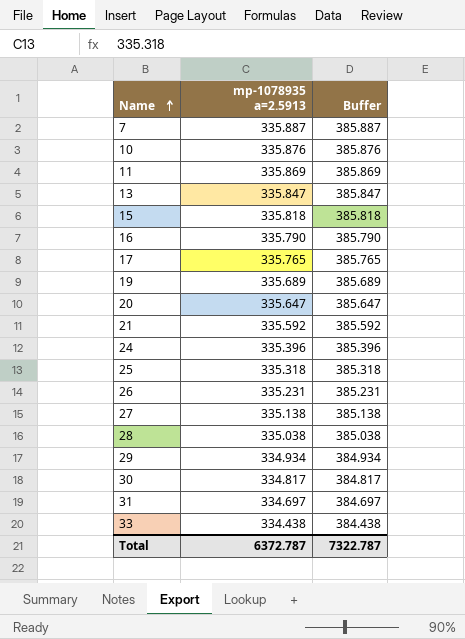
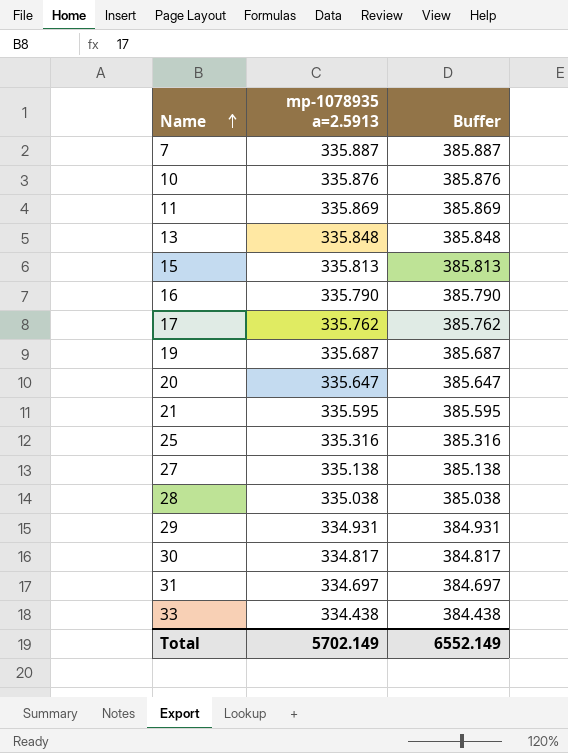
row 24: 335.396 | 385.396 -> none
row 26: 335.231 | 385.231 -> none
13 | mp-1078935 a=2.5913: 335.847 -> 335.848
13 | Buffer: 385.847 -> 385.848
15 | mp-1078935 a=2.5913: 335.818 -> 335.813
15 | Buffer: 385.818 -> 385.813
17 | mp-1078935 a=2.5913: 335.765 -> 335.762
17 | Buffer: 385.765 -> 385.762
19 | mp-1078935 a=2.5913: 335.689 -> 335.687
19 | Buffer: 385.689 -> 385.687
21 | mp-1078935 a=2.5913: 335.592 -> 335.595
21 | Buffer: 385.592 -> 385.595
25 | mp-1078935 a=2.5913: 335.318 -> 335.316
25 | Buffer: 385.318 -> 385.316
29 | mp-1078935 a=2.5913: 334.934 -> 334.931
29 | Buffer: 384.934 -> 384.931
Total | mp-1078935 a=2.5913: 6372.787 -> 5702.149
Total | Buffer: 7322.787 -> 6552.149

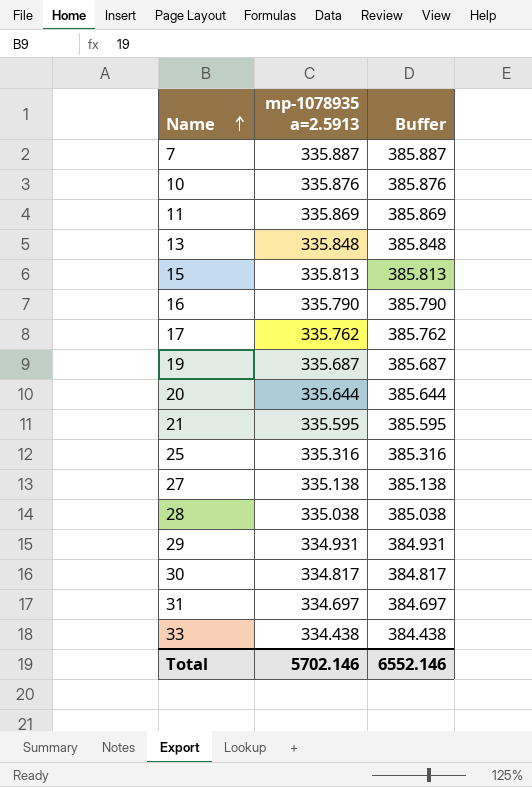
20 | mp-1078935 a=2.5913: 335.647 -> 335.644
20 | Buffer: 385.647 -> 385.644
Total | mp-1078935 a=2.5913: 5702.149 -> 5702.146
Total | Buffer: 6552.149 -> 6552.146

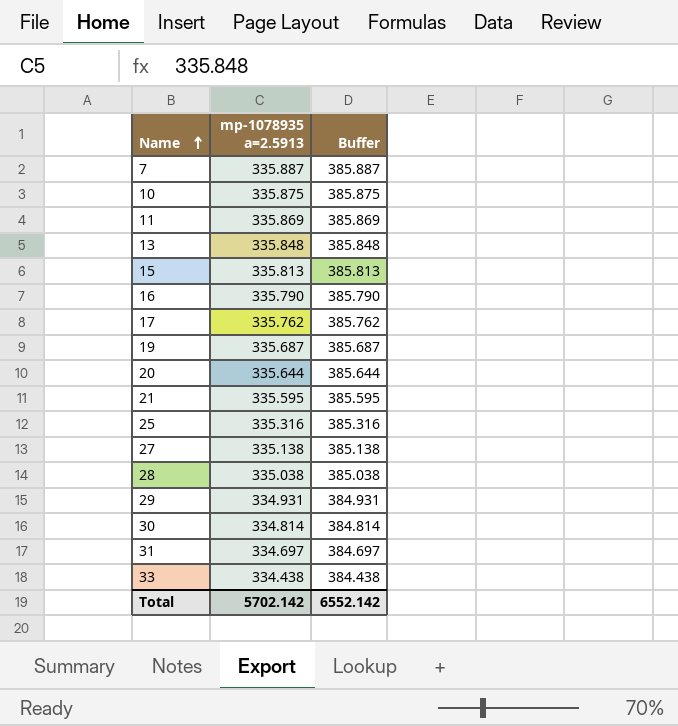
10 | mp-1078935 a=2.5913: 335.876 -> 335.875
10 | Buffer: 385.876 -> 385.875
30 | mp-1078935 a=2.5913: 334.817 -> 334.814
30 | Buffer: 384.817 -> 384.814
Total | mp-1078935 a=2.5913: 5702.146 -> 5702.142
Total | Buffer: 6552.146 -> 6552.142

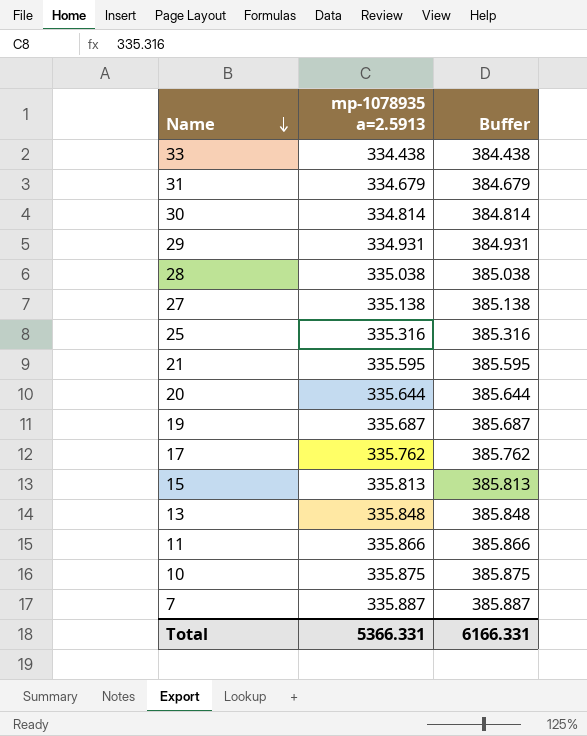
row order: Name ascending -> Name descending
row 16: 335.790 | 385.790 -> none
31 | mp-1078935 a=2.5913: 334.697 -> 334.679
31 | Buffer: 384.697 -> 384.679
11 | mp-1078935 a=2.5913: 335.869 -> 335.866
11 | Buffer: 385.869 -> 385.866
Total | mp-1078935 a=2.5913: 5702.142 -> 5366.331
Total | Buffer: 6552.142 -> 6166.331

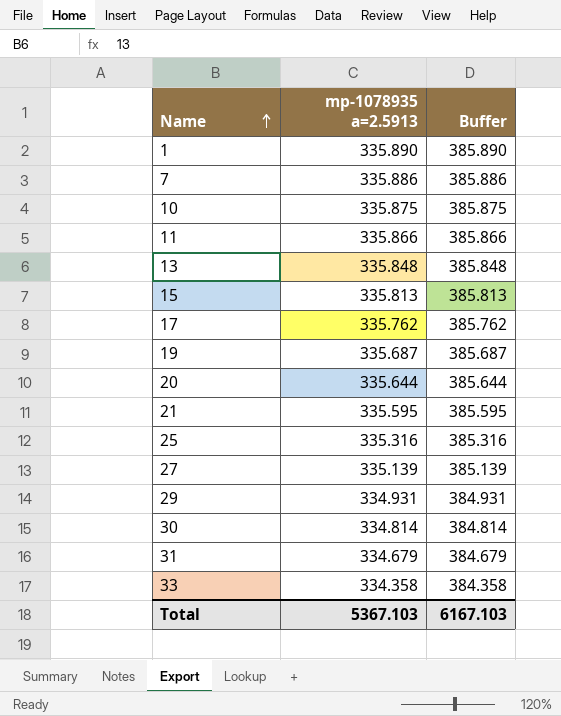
row order: Name descending -> Name ascending
row 28: 335.038 | 385.038 -> none
row 1: none -> 335.890 | 385.890
7 | mp-1078935 a=2.5913: 335.887 -> 335.886
7 | Buffer: 385.887 -> 385.886
27 | mp-1078935 a=2.5913: 335.138 -> 335.139
27 | Buffer: 385.138 -> 385.139
33 | mp-1078935 a=2.5913: 334.438 -> 334.358
33 | Buffer: 384.438 -> 384.358
Total | mp-1078935 a=2.5913: 5366.331 -> 5367.103
Total | Buffer: 6166.331 -> 6167.103

